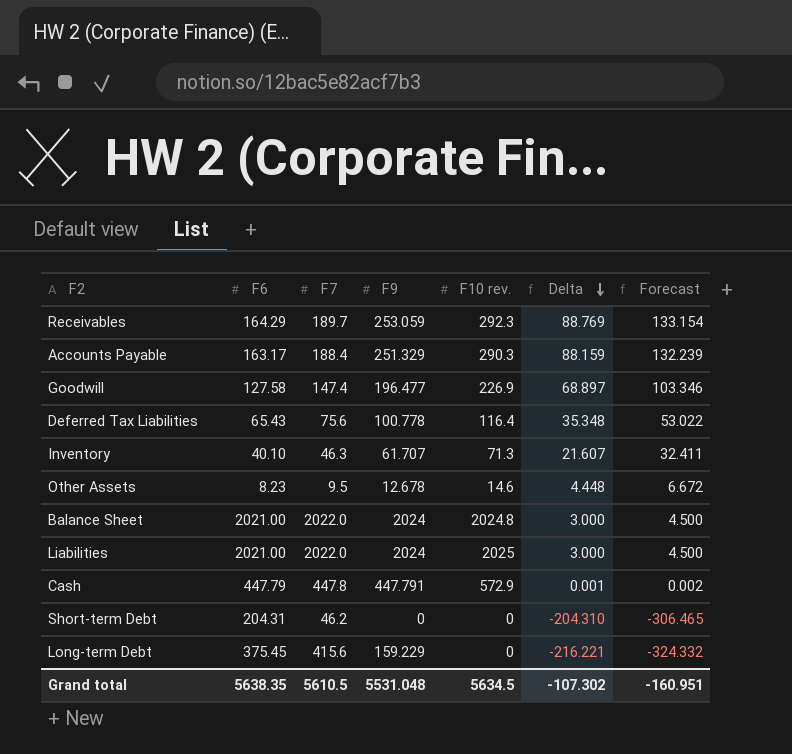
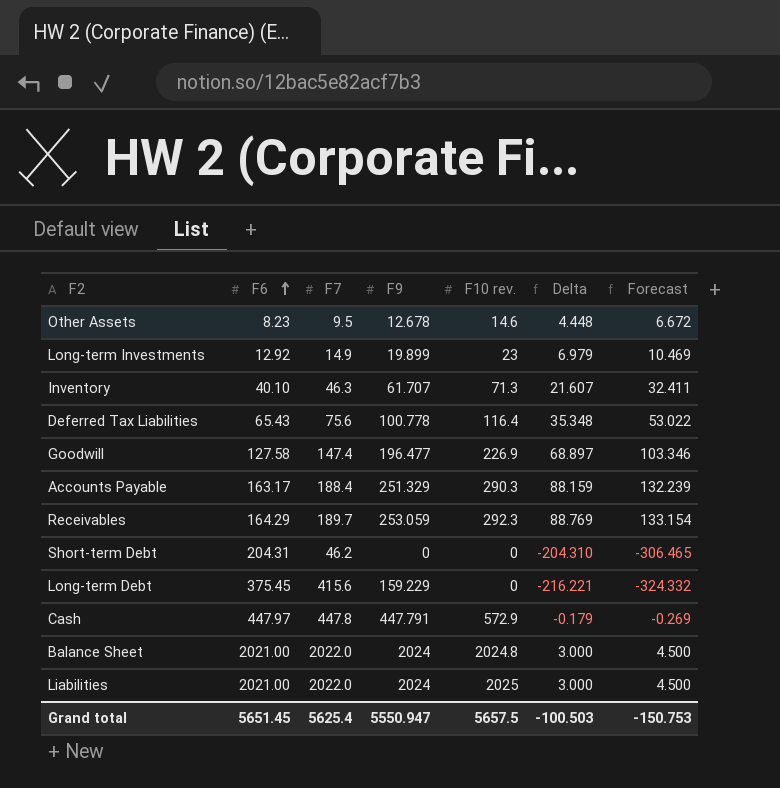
row order: Delta descending -> F6 ascending
row Long-term Investments: none -> 12.92 | 14.9 | 19.899 | 23 | 6.979 | 10.469
Cash | F6: 447.79 -> 447.97
Cash | Delta: 0.001 -> -0.179
Cash | Forecast: 0.002 -> -0.269
Grand total | F6: 5638.35 -> 5651.45
Grand total | F7: 5610.5 -> 5625.4
Grand total | F9: 5531.048 -> 5550.947
Grand total | F10 rev.: 5634.5 -> 5657.5
Grand total | Delta: -107.302 -> -100.503
Grand total | Forecast: -160.951 -> -150.753

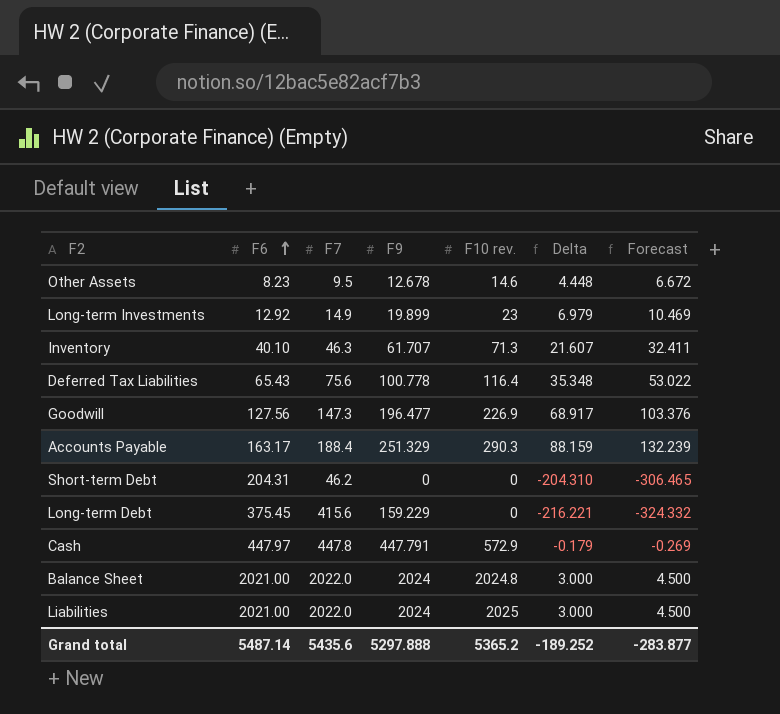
row Receivables: 164.29 | 189.7 | 253.059 | 292.3 | 88.769 | 133.154 -> none
Goodwill | F6: 127.58 -> 127.56
Goodwill | F7: 147.4 -> 147.3
Goodwill | Delta: 68.897 -> 68.917
Goodwill | Forecast: 103.346 -> 103.376
Grand total | F6: 5651.45 -> 5487.14
Grand total | F7: 5625.4 -> 5435.6
Grand total | F9: 5550.947 -> 5297.888
Grand total | F10 rev.: 5657.5 -> 5365.2
Grand total | Delta: -100.503 -> -189.252
Grand total | Forecast: -150.753 -> -283.877

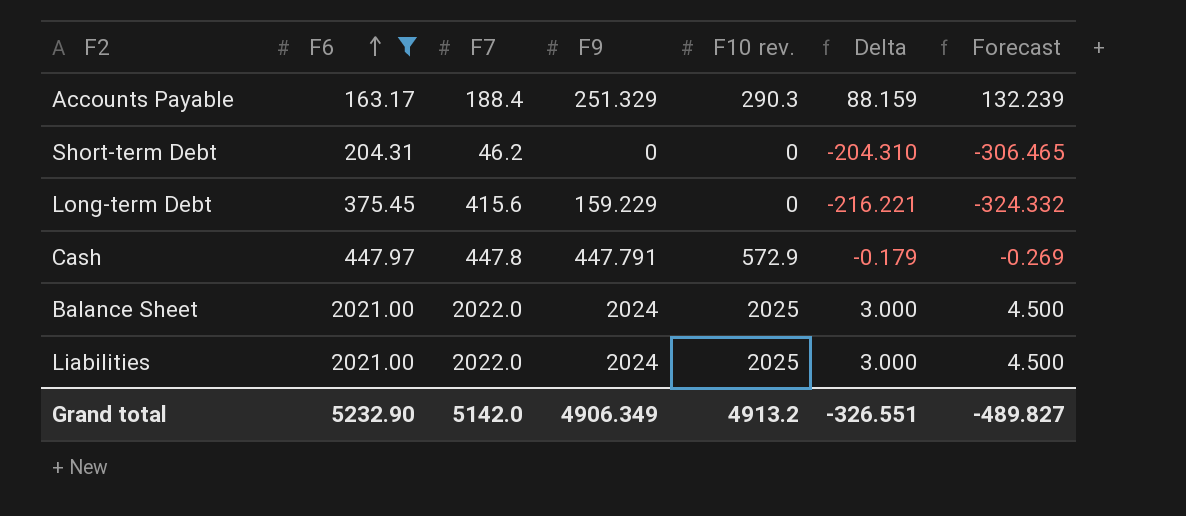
filter: none -> F6 >= 163.17
Balance Sheet | F10 rev.: 2024.8 -> 2025
Grand total | F6: 5487.14 -> 5232.90
Grand total | F7: 5435.6 -> 5142.0
Grand total | F9: 5297.888 -> 4906.349
Grand total | F10 rev.: 5365.2 -> 4913.2
Grand total | Delta: -189.252 -> -326.551
Grand total | Forecast: -283.877 -> -489.827

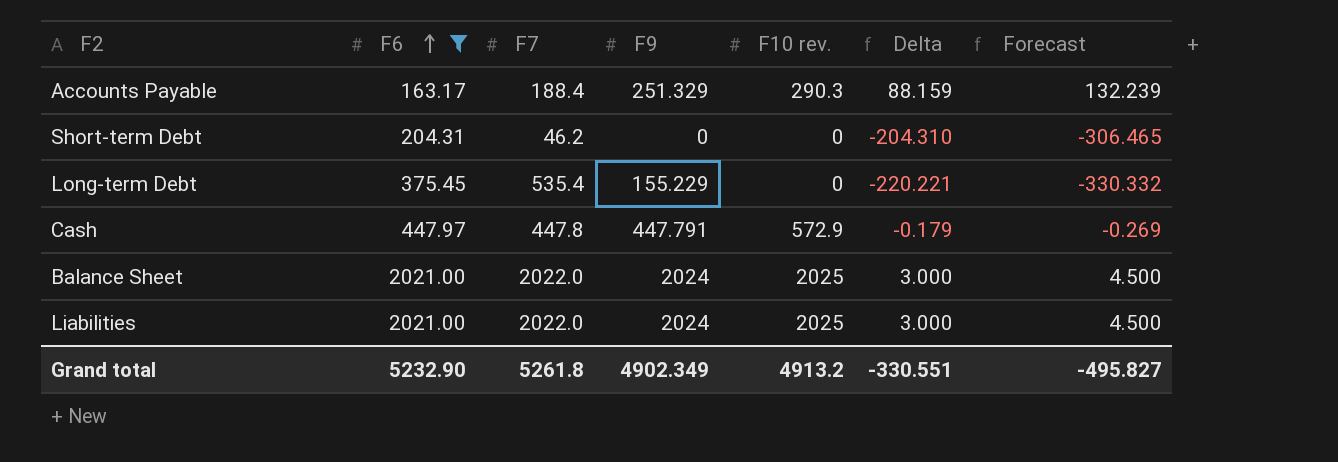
Long-term Debt | F7: 415.6 -> 535.4
Long-term Debt | F9: 159.229 -> 155.229
Long-term Debt | Delta: -216.221 -> -220.221
Long-term Debt | Forecast: -324.332 -> -330.332
Grand total | F7: 5142.0 -> 5261.8
Grand total | F9: 4906.349 -> 4902.349
Grand total | Delta: -326.551 -> -330.551
Grand total | Forecast: -489.827 -> -495.827

